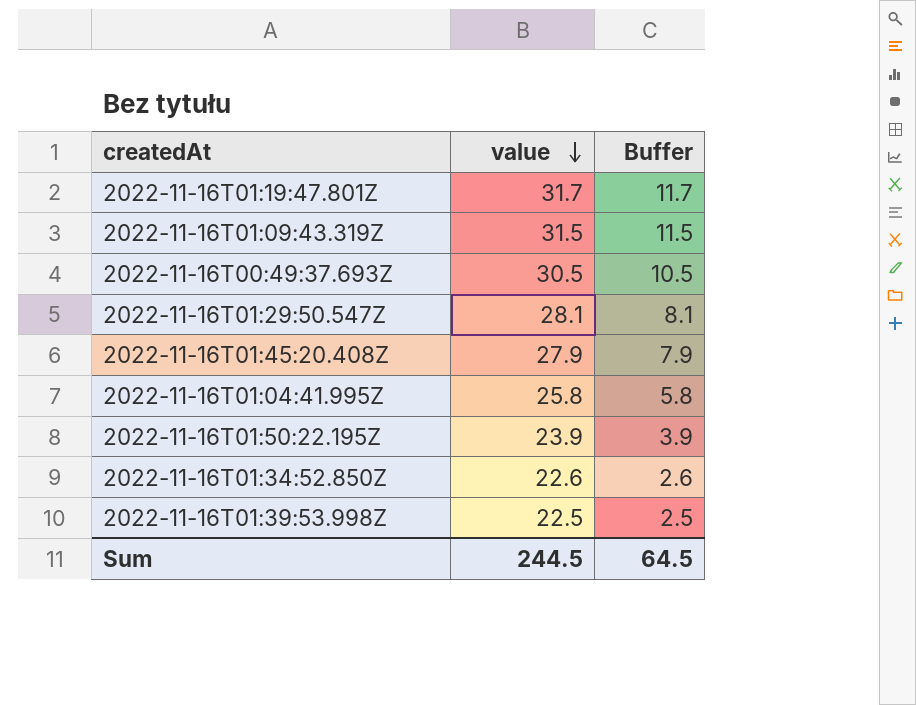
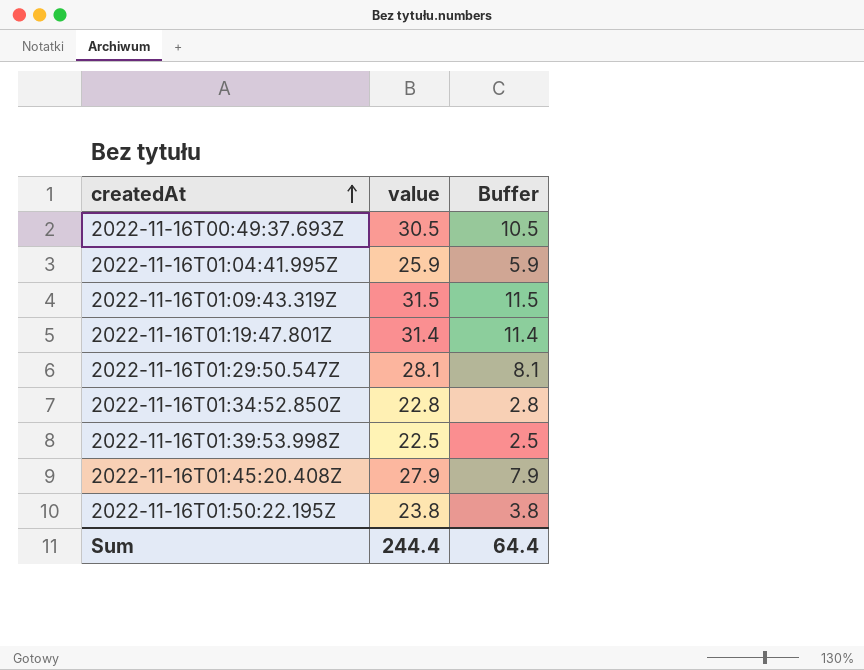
row order: value descending -> createdAt ascending
2022-11-16T01:04:41.995Z | value: 25.8 -> 25.9
2022-11-16T01:04:41.995Z | Buffer: 5.8 -> 5.9
2022-11-16T01:19:47.801Z | value: 31.7 -> 31.4
2022-11-16T01:19:47.801Z | Buffer: 11.7 -> 11.4
2022-11-16T01:34:52.850Z | value: 22.6 -> 22.8
2022-11-16T01:34:52.850Z | Buffer: 2.6 -> 2.8
2022-11-16T01:50:22.195Z | value: 23.9 -> 23.8
2022-11-16T01:50:22.195Z | Buffer: 3.9 -> 3.8
Sum | value: 244.5 -> 244.4
Sum | Buffer: 64.5 -> 64.4

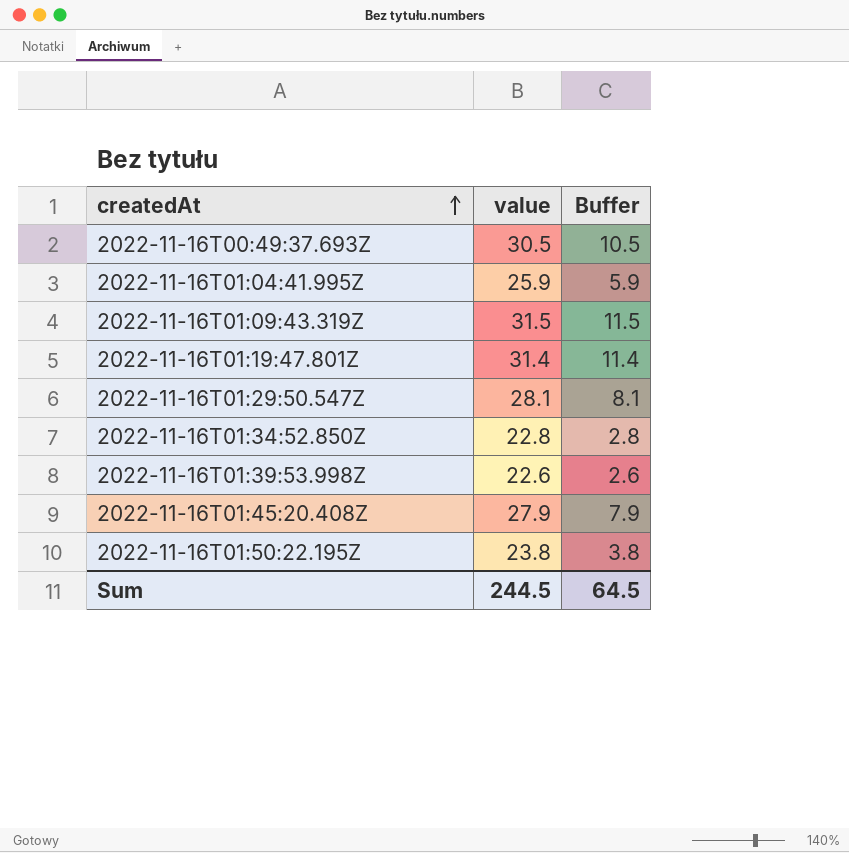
2022-11-16T01:39:53.998Z | value: 22.5 -> 22.6
2022-11-16T01:39:53.998Z | Buffer: 2.5 -> 2.6
Sum | value: 244.4 -> 244.5
Sum | Buffer: 64.4 -> 64.5

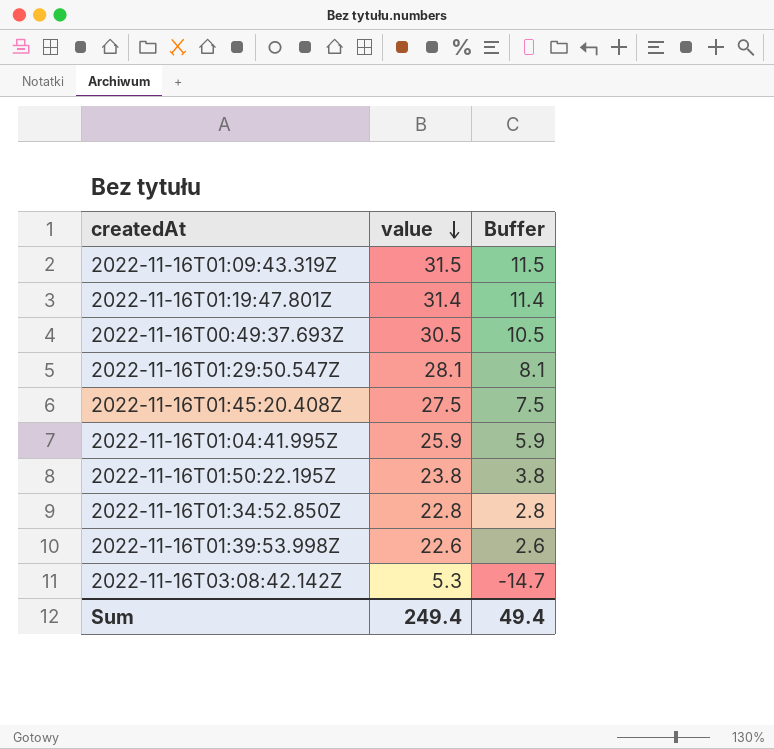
row order: createdAt ascending -> value descending
2022-11-16T01:45:20.408Z | value: 27.9 -> 27.5
2022-11-16T01:45:20.408Z | Buffer: 7.9 -> 7.5
row 2022-11-16T03:08:42.142Z: none -> 5.3 | -14.7
Sum | value: 244.5 -> 249.4
Sum | Buffer: 64.5 -> 49.4

